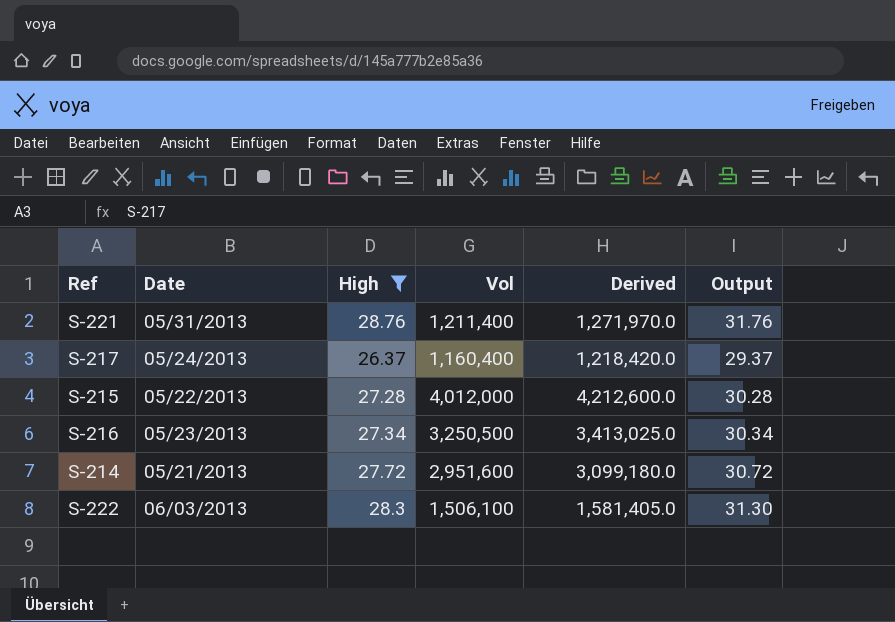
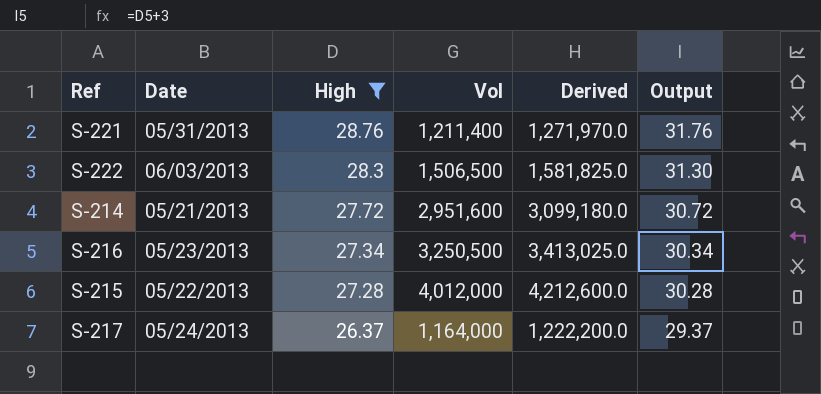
row order: none -> High descending
S-222 | Vol: 1,506,100 -> 1,506,500
S-222 | Derived: 1,581,405.0 -> 1,581,825.0
S-217 | Vol: 1,160,400 -> 1,164,000
S-217 | Derived: 1,218,420.0 -> 1,222,200.0

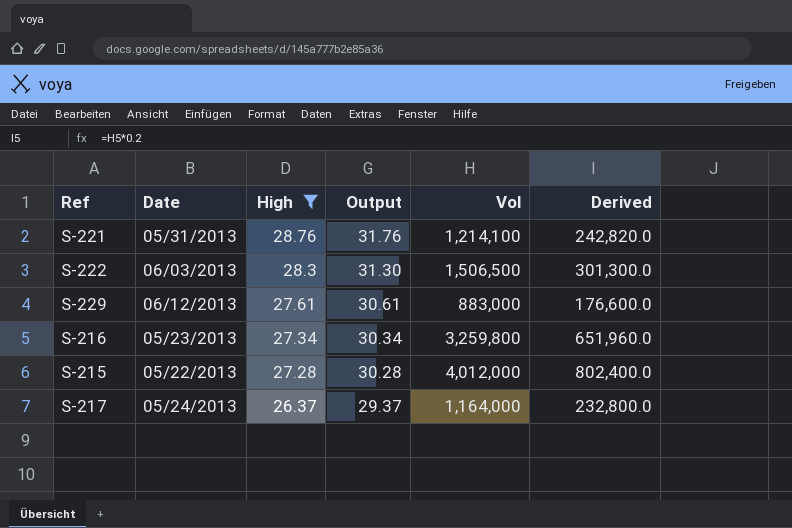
column Output | position: 6 -> 4
column Derived | formula: [Vol] * 1.05 -> [Vol] * 0.2
row S-214: 05/21/2013 | 27.72 | 2,951,600 | 3,099,180.0 | 30.72 -> none
S-221 | Vol: 1,211,400 -> 1,214,100
row S-229: none -> 06/12/2013 | 27.61 | 30.61 | 883,000 | 176,600.0
S-216 | Vol: 3,250,500 -> 3,259,800

